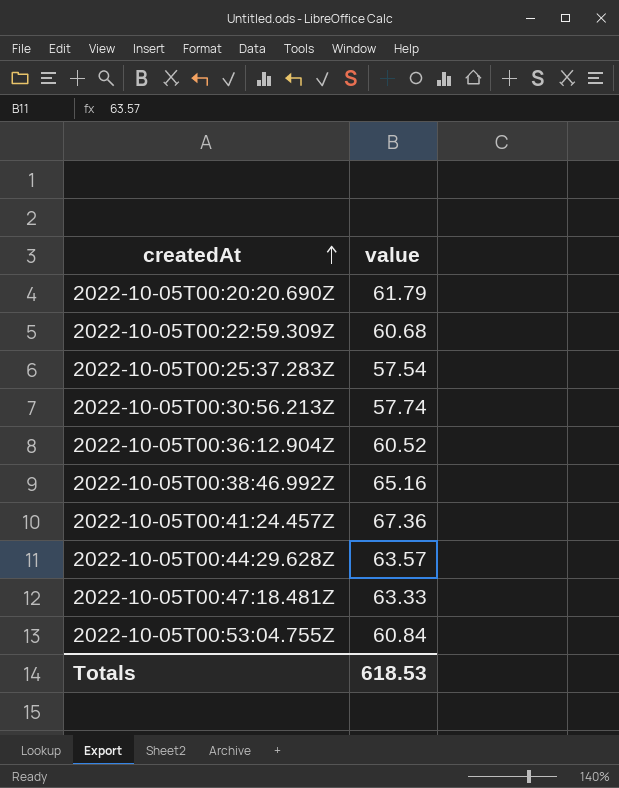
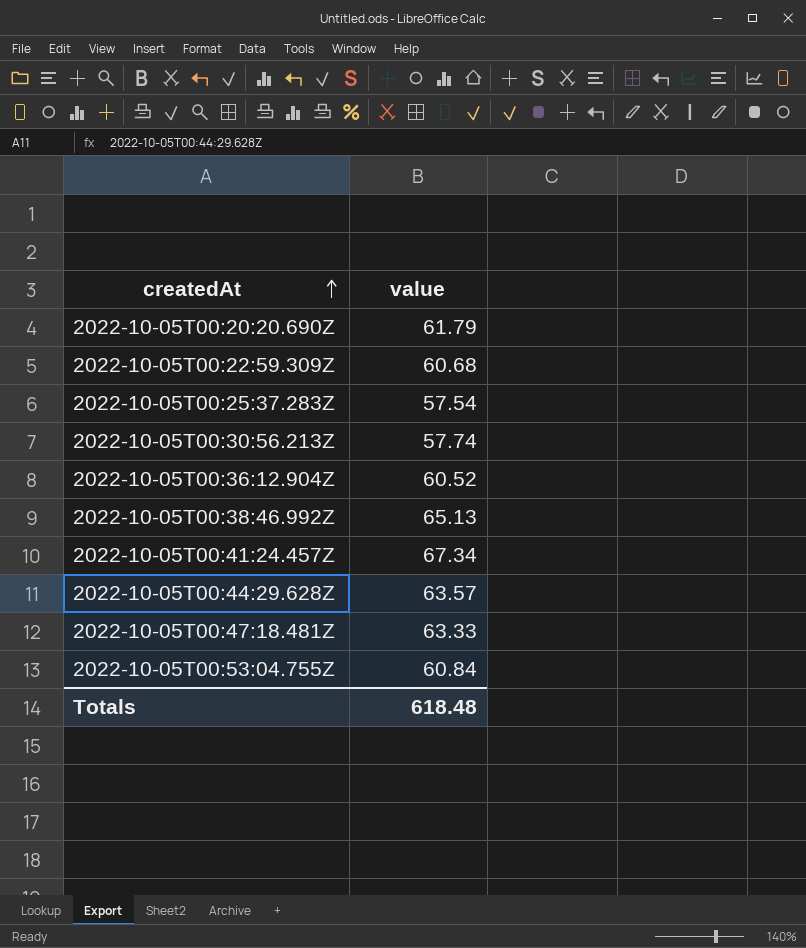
2022-10-05T00:38:46.992Z | value: 65.16 -> 65.13
2022-10-05T00:41:24.457Z | value: 67.36 -> 67.34
Totals | value: 618.53 -> 618.48

